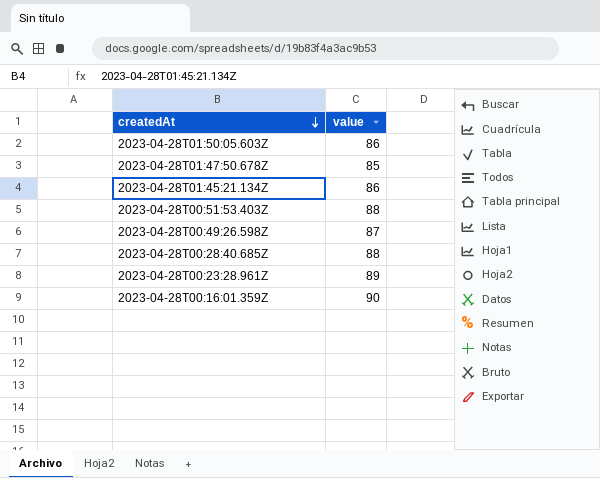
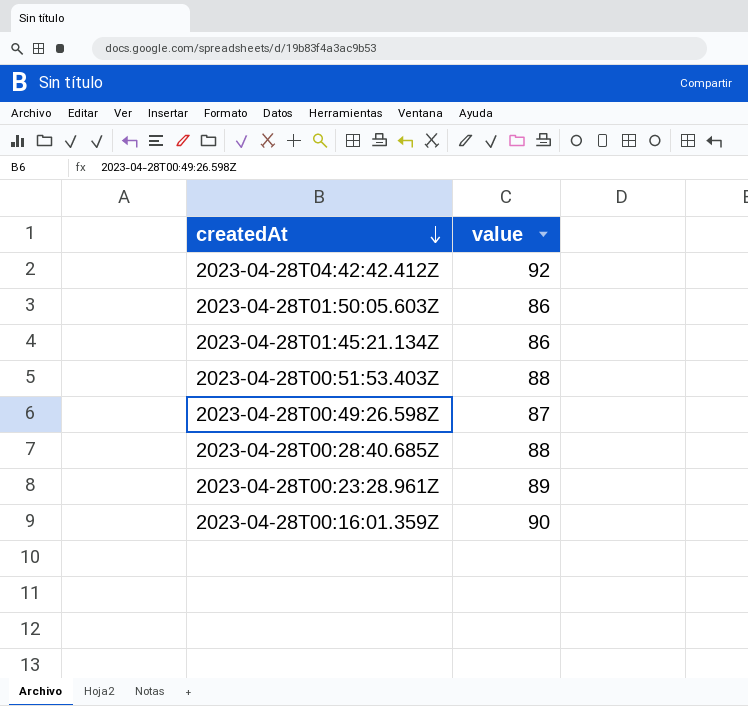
row 2023-04-28T01:47:50.678Z: 85 -> none
row 2023-04-28T04:42:42.412Z: none -> 92

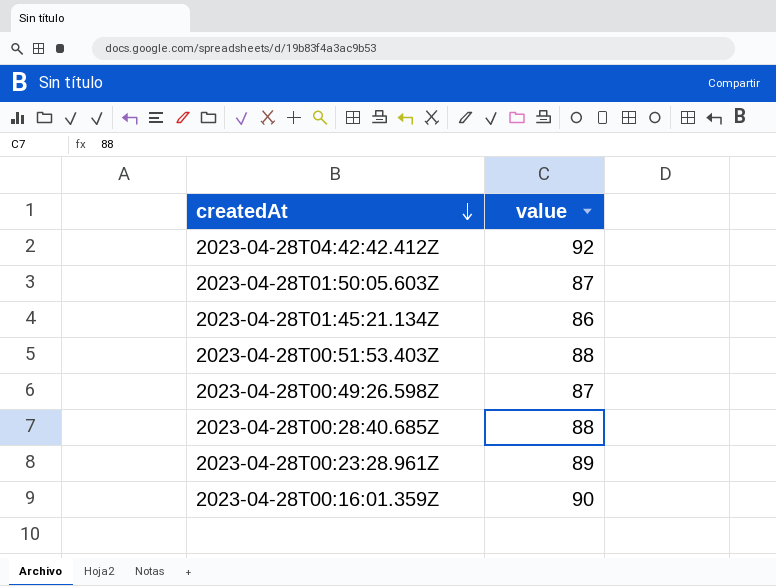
2023-04-28T01:50:05.603Z | value: 86 -> 87

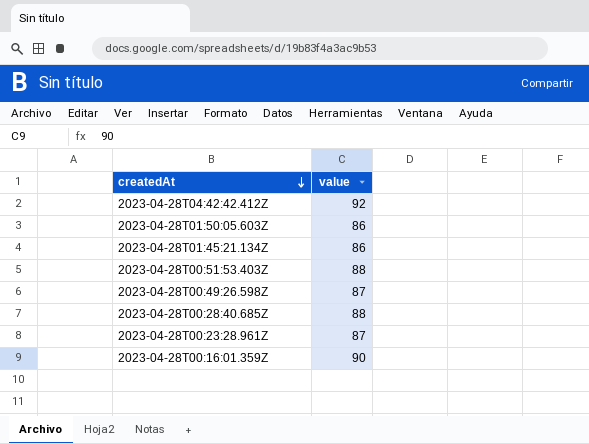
2023-04-28T01:50:05.603Z | value: 87 -> 86
2023-04-28T00:23:28.961Z | value: 89 -> 87

